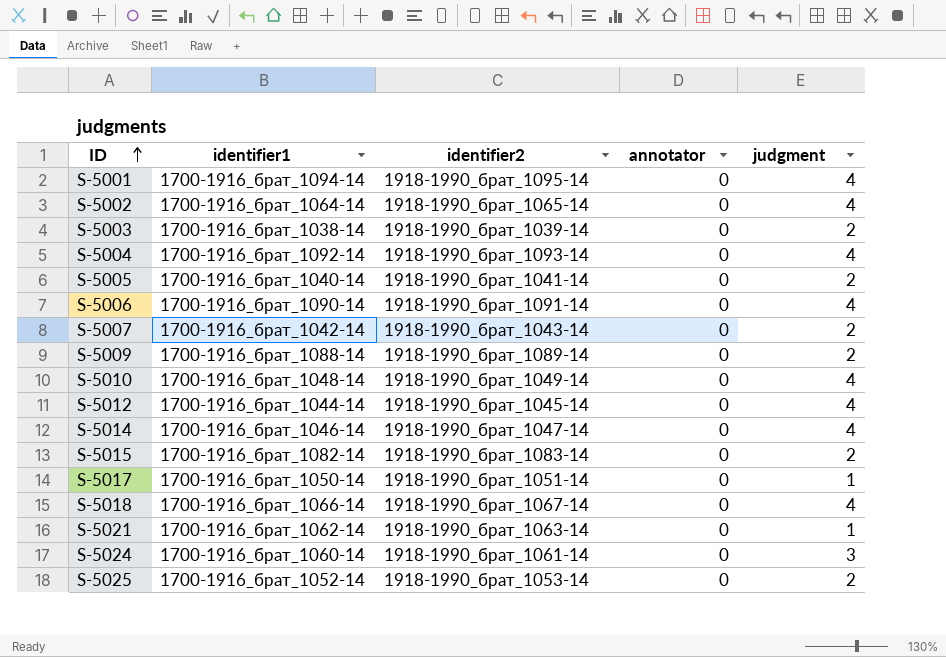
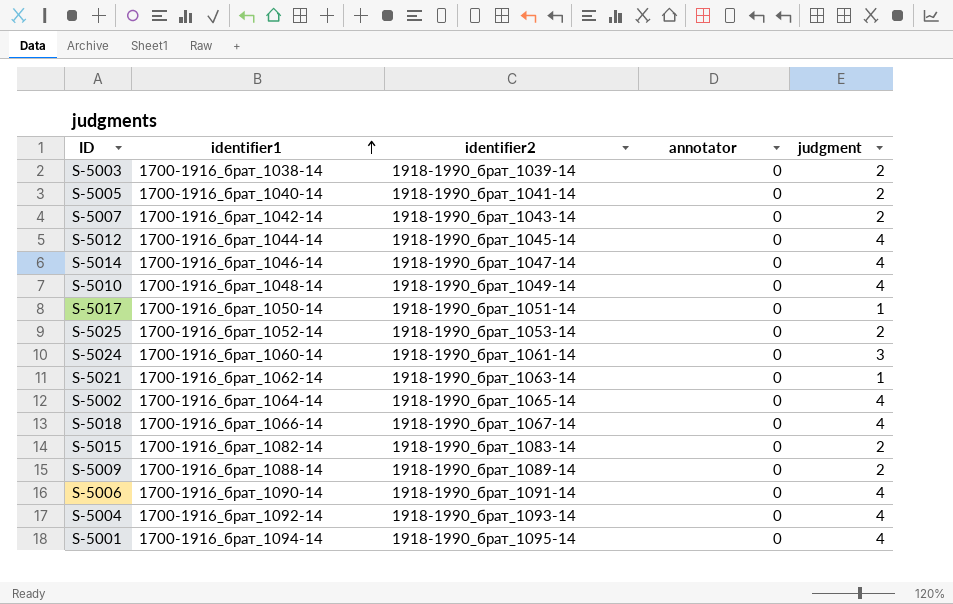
row order: ID ascending -> identifier1 ascending

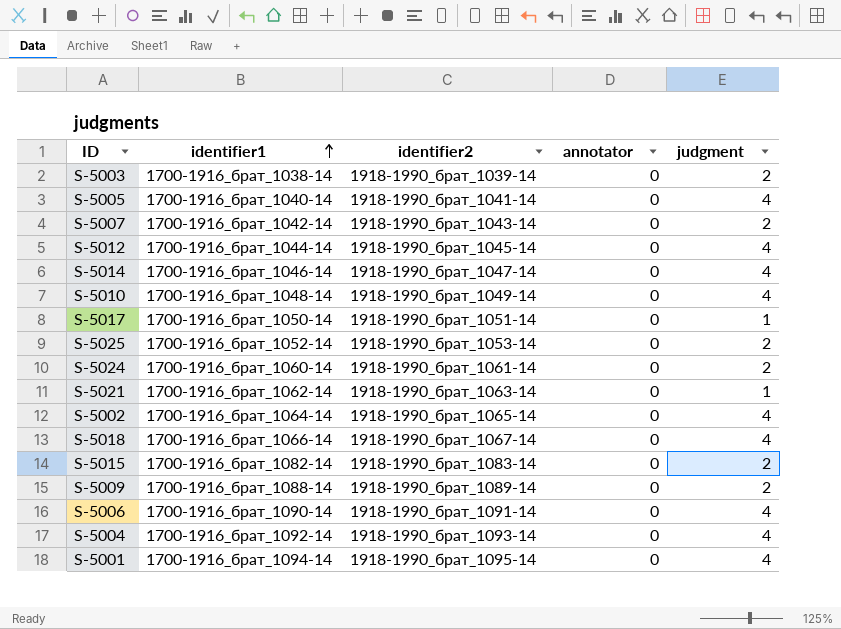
S-5005 | judgment: 2 -> 4
S-5024 | judgment: 3 -> 2

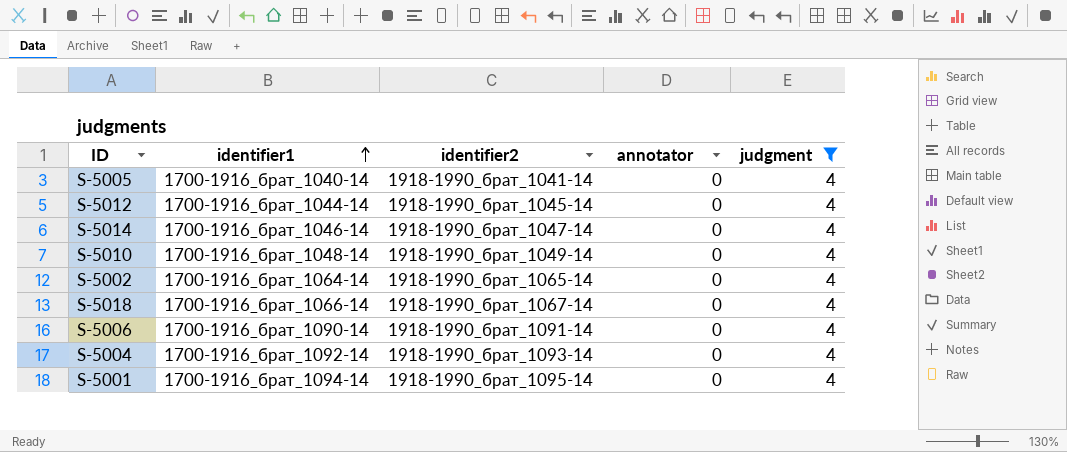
filter: none -> judgment = 4

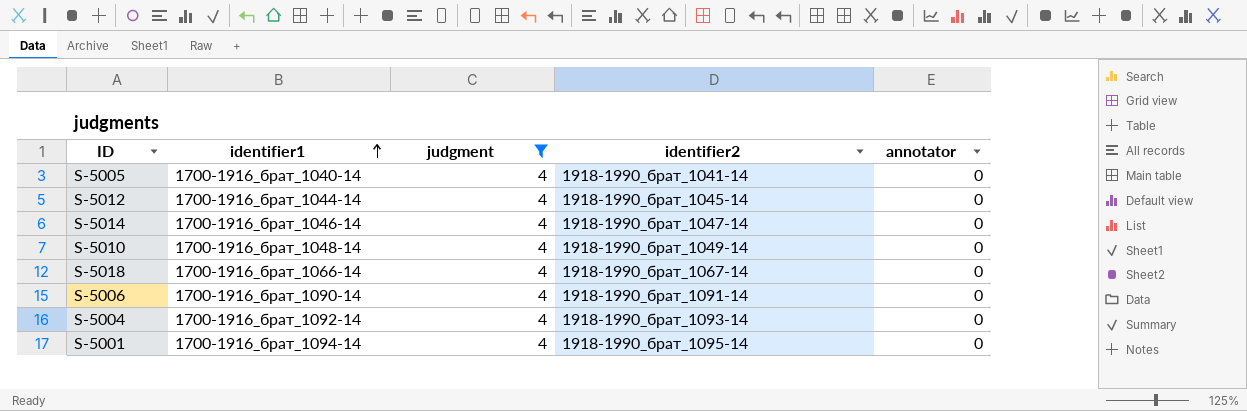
column judgment | position: 5 -> 3
row S-5002: 1700-1916_брат_1064-14 | 1918-1990_брат_1065-14 | 0 | 4 -> none

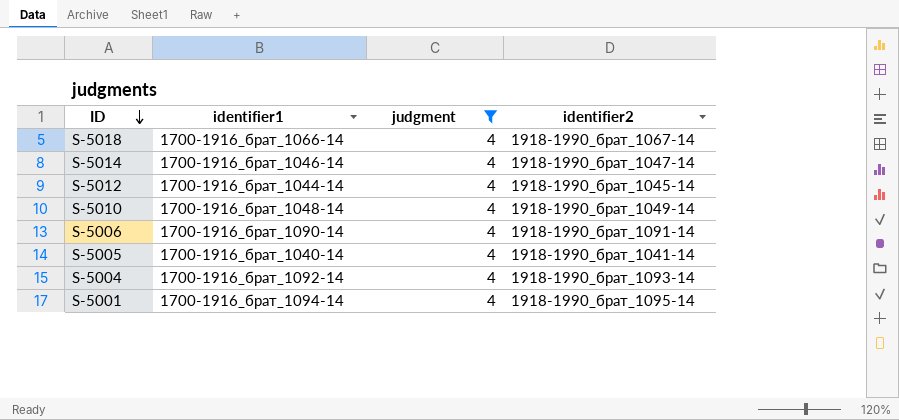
row order: identifier1 ascending -> ID descending
column annotator | position: 5 -> none

